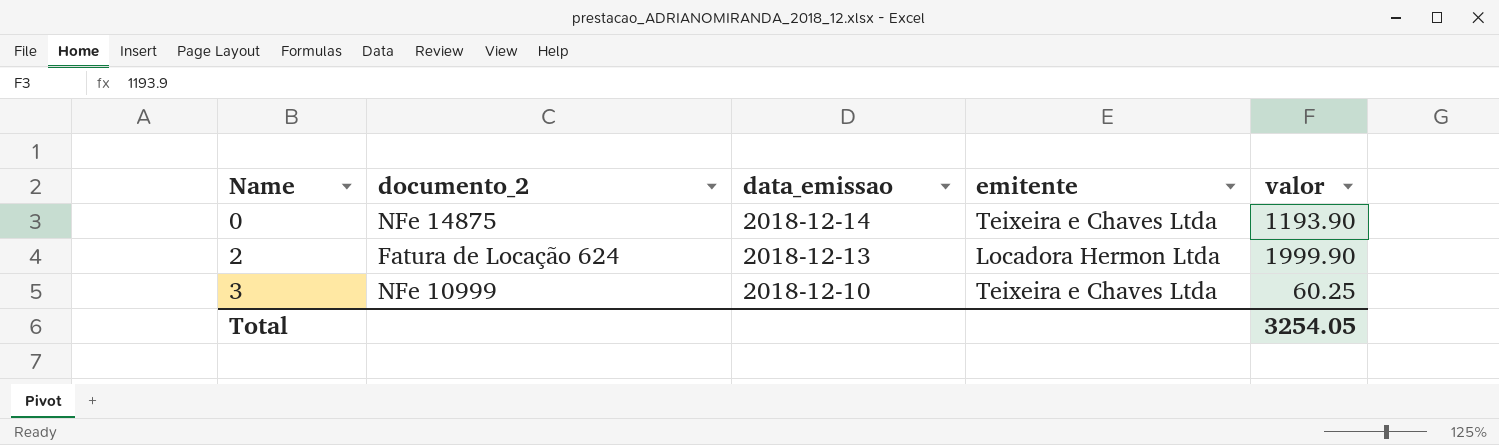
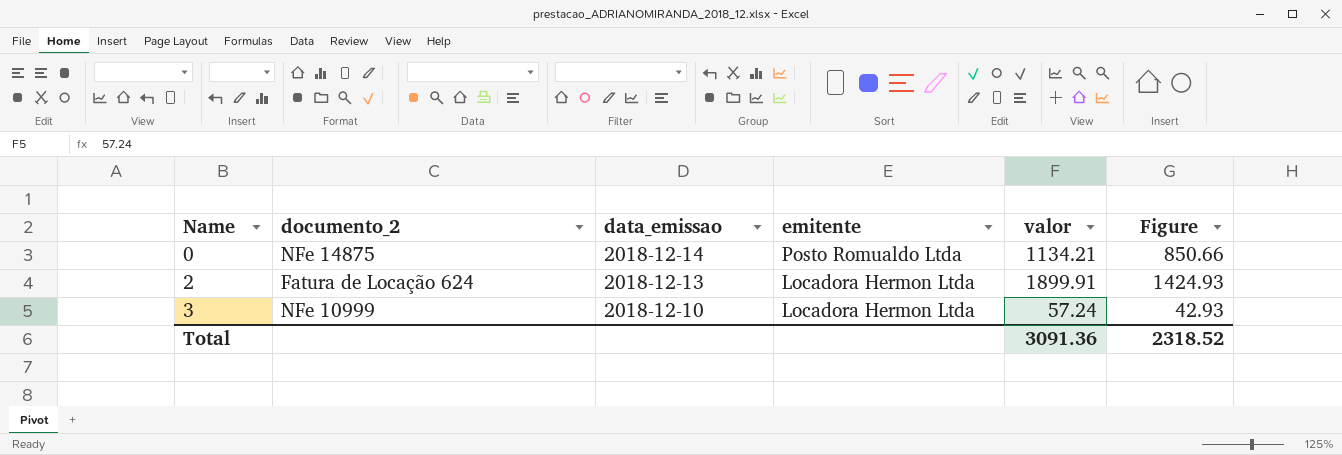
column Figure | formula: none -> [valor] * 0.75
0 | emitente: Teixeira e Chaves Ltda -> Posto Romualdo Ltda
0 | valor: 1193.90 -> 1134.21
2 | valor: 1999.90 -> 1899.91
3 | emitente: Teixeira e Chaves Ltda -> Locadora Hermon Ltda
3 | valor: 60.25 -> 57.24
Total | valor: 3254.05 -> 3091.36

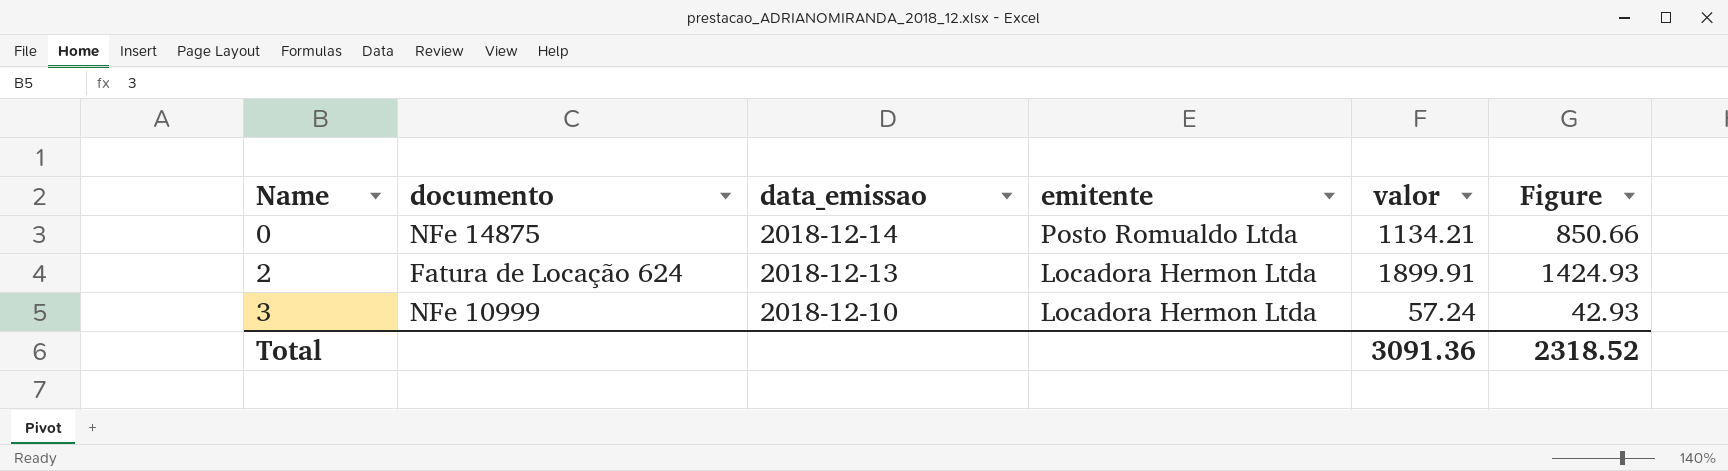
column name: documento_2 -> documento

